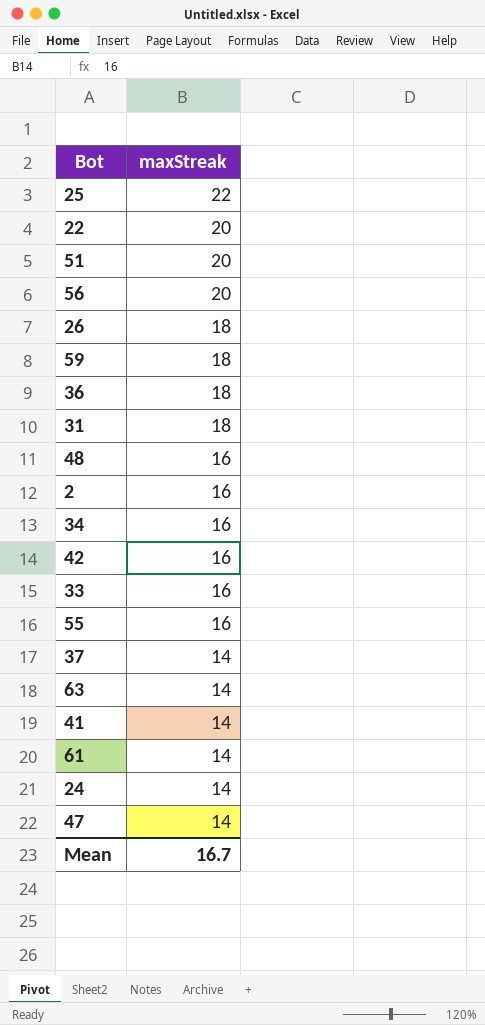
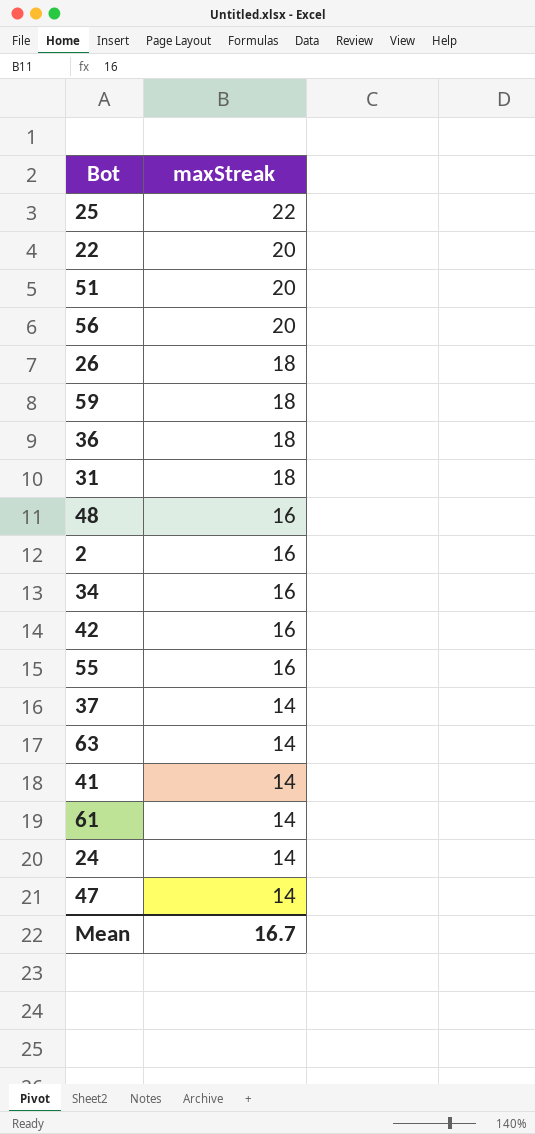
row 33: 16 -> none

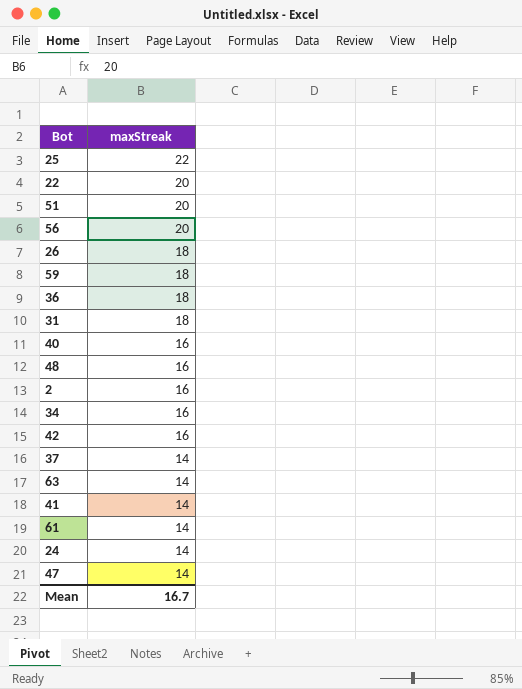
row 55: 16 -> none
row 40: none -> 16

